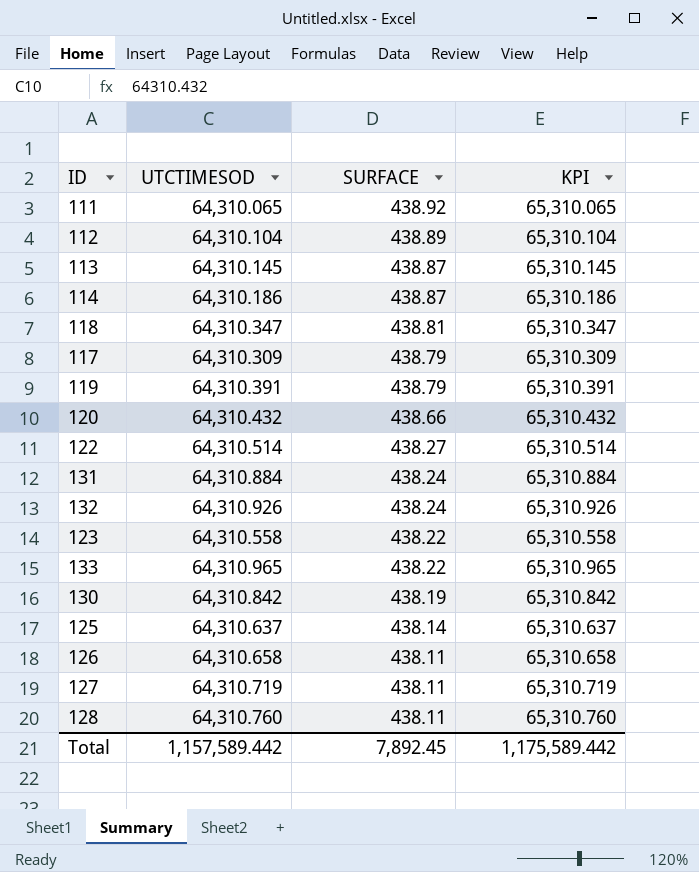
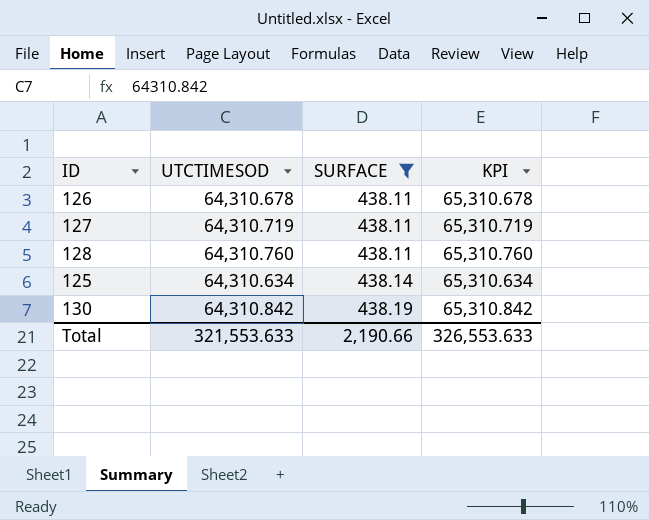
filter: none -> SURFACE <= 438.19
row order: SURFACE descending -> SURFACE ascending
126 | UTCTIMESOD: 64,310.658 -> 64,310.678
126 | KPI: 65,310.658 -> 65,310.678
125 | UTCTIMESOD: 64,310.637 -> 64,310.634
125 | KPI: 65,310.637 -> 65,310.634
Total | UTCTIMESOD: 1,157,589.442 -> 321,553.633
Total | SURFACE: 7,892.45 -> 2,190.66
Total | KPI: 1,175,589.442 -> 326,553.633

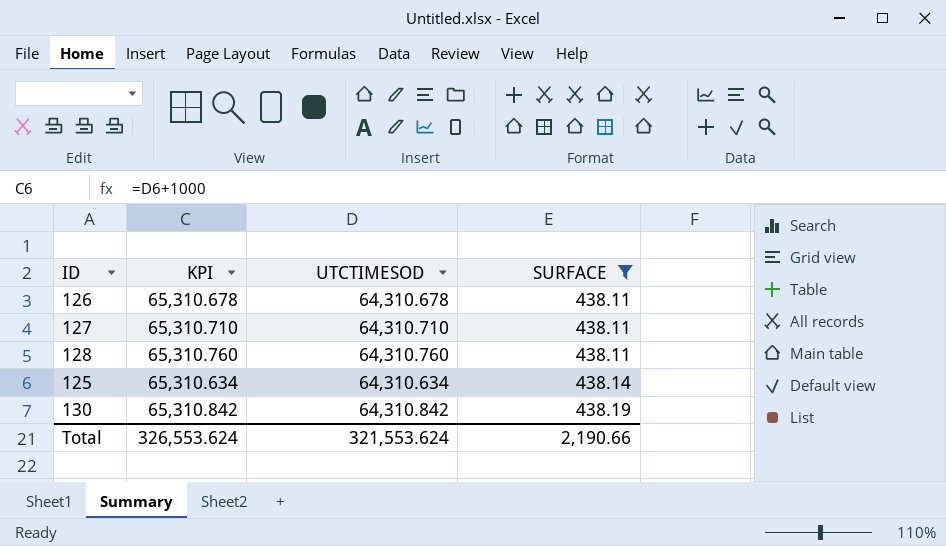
column KPI | position: 4 -> 2
127 | KPI: 65,310.719 -> 65,310.710
127 | UTCTIMESOD: 64,310.719 -> 64,310.710
Total | KPI: 326,553.633 -> 326,553.624
Total | UTCTIMESOD: 321,553.633 -> 321,553.624

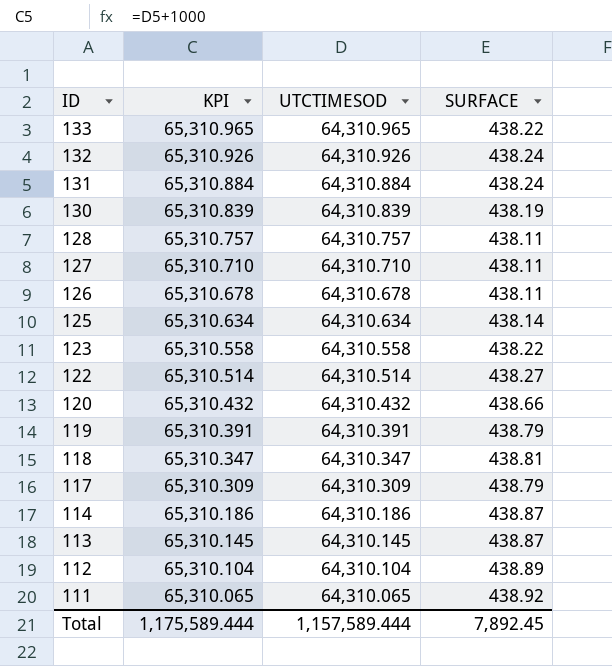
filter: SURFACE <= 438.19 -> none
row order: SURFACE ascending -> ID descending
130 | KPI: 65,310.842 -> 65,310.839
130 | UTCTIMESOD: 64,310.842 -> 64,310.839
128 | KPI: 65,310.760 -> 65,310.757
128 | UTCTIMESOD: 64,310.760 -> 64,310.757
Total | KPI: 326,553.624 -> 1,175,589.444
Total | UTCTIMESOD: 321,553.624 -> 1,157,589.444
Total | SURFACE: 2,190.66 -> 7,892.45

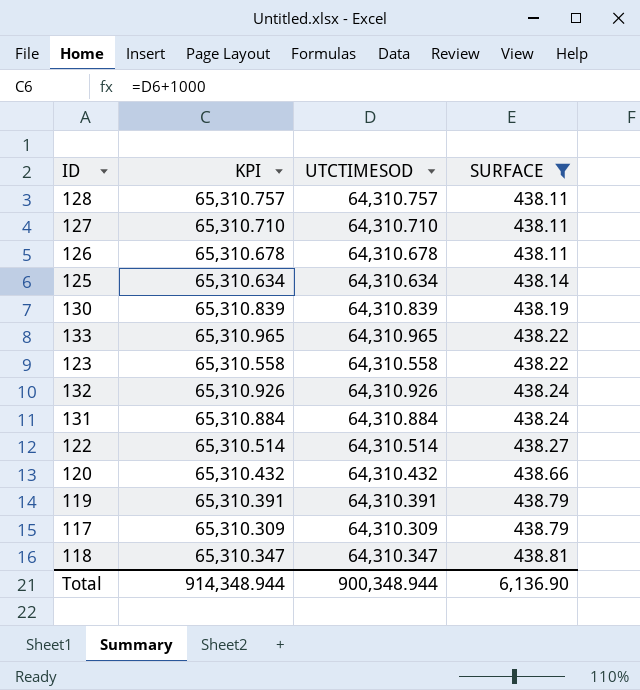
filter: none -> SURFACE <= 438.81
row order: ID descending -> SURFACE ascending
Total | KPI: 1,175,589.444 -> 914,348.944
Total | UTCTIMESOD: 1,157,589.444 -> 900,348.944
Total | SURFACE: 7,892.45 -> 6,136.90

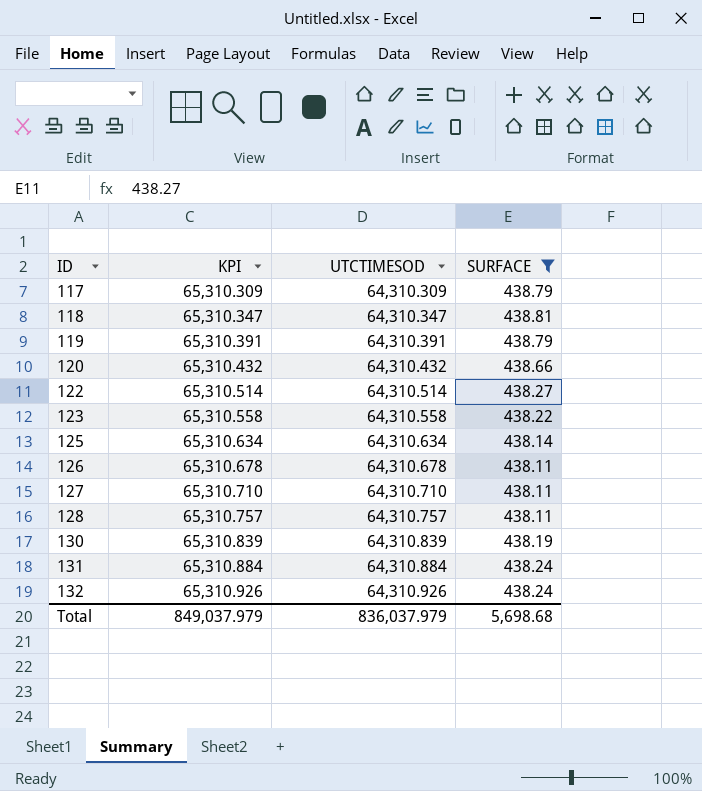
row order: SURFACE ascending -> ID ascending
row 133: 65,310.965 | 64,310.965 | 438.22 -> none
Total | KPI: 914,348.944 -> 849,037.979
Total | UTCTIMESOD: 900,348.944 -> 836,037.979
Total | SURFACE: 6,136.90 -> 5,698.68

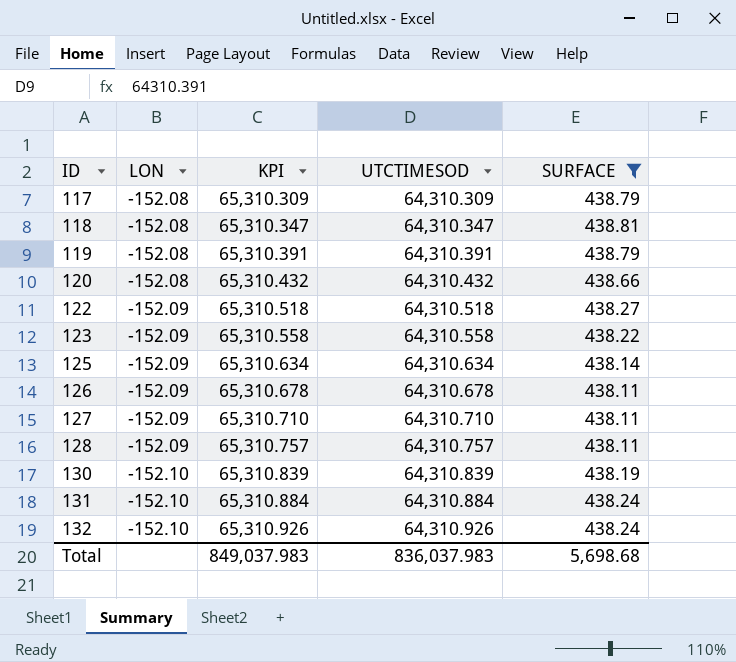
column LON | position: none -> 2
122 | KPI: 65,310.514 -> 65,310.518
122 | UTCTIMESOD: 64,310.514 -> 64,310.518
Total | KPI: 849,037.979 -> 849,037.983
Total | UTCTIMESOD: 836,037.979 -> 836,037.983

